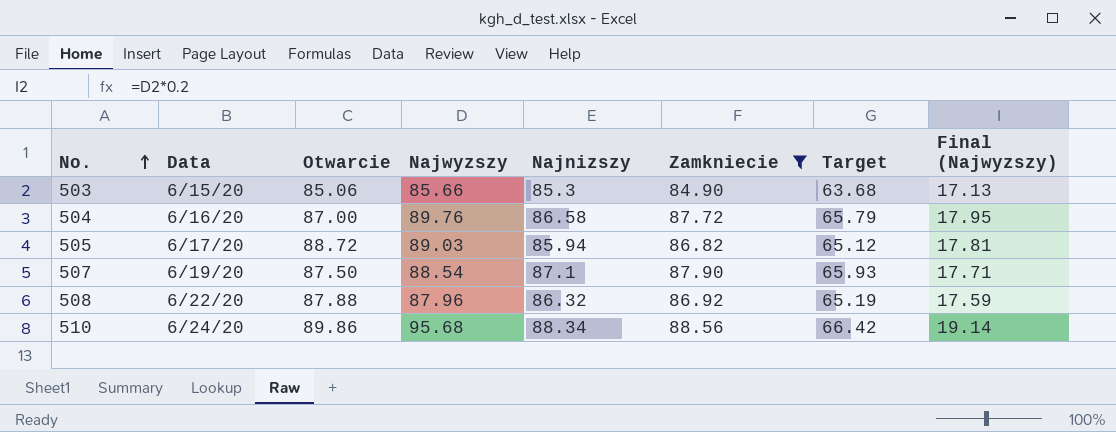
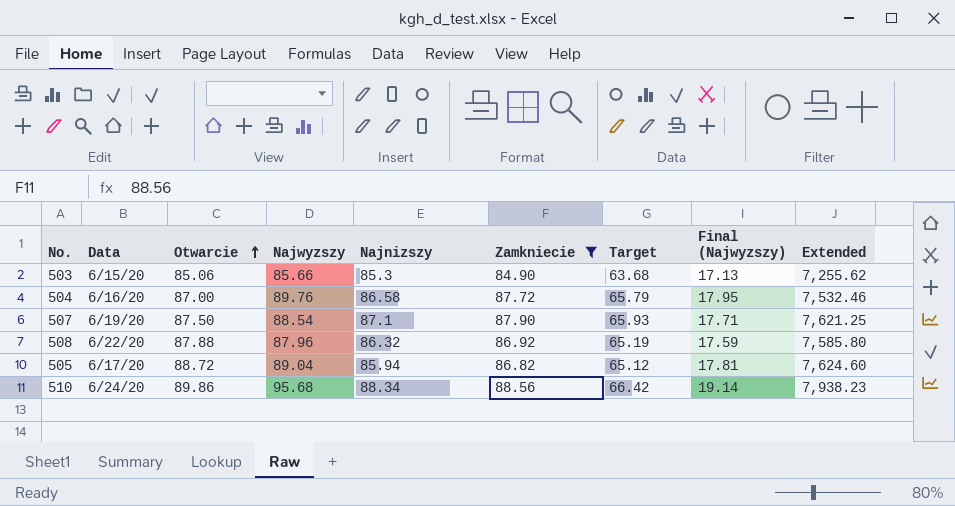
row order: No. ascending -> Otwarcie ascending
column Extended | formula: none -> [Otwarcie] * [Najnizszy]
505 | Najwyzszy: 89.03 -> 89.04

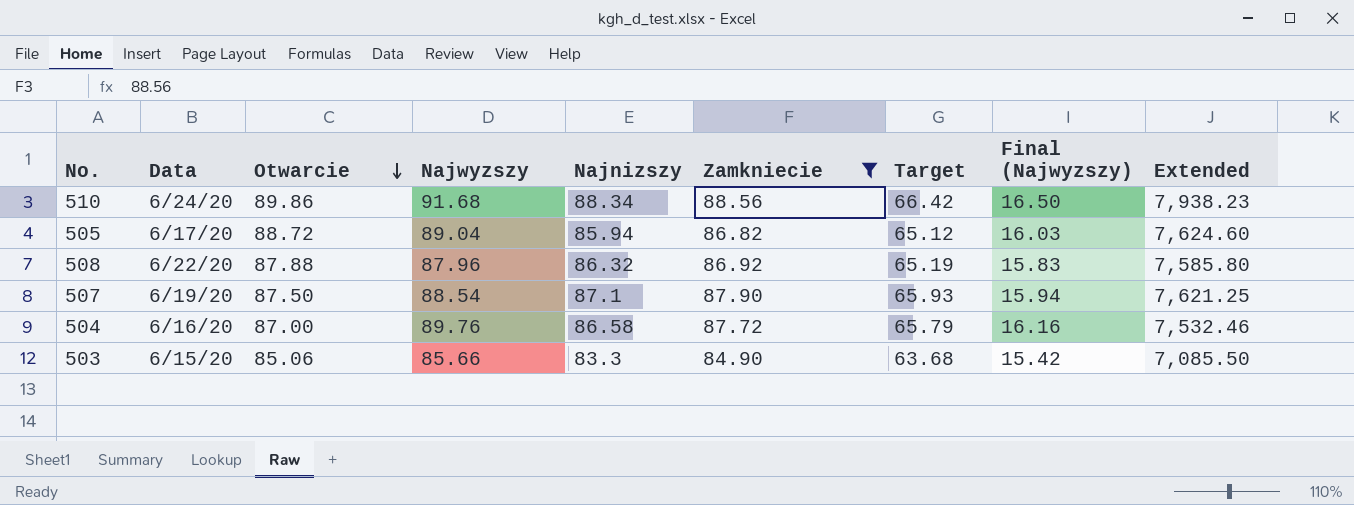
row order: Otwarcie ascending -> Otwarcie descending
column Final (Najwyzszy) | formula: [Najwyzszy] * 0.2 -> [Najwyzszy] * 0.18
510 | Najwyzszy: 95.68 -> 91.68
503 | Najnizszy: 85.3 -> 83.3
503 | Extended: 7,255.62 -> 7,085.50

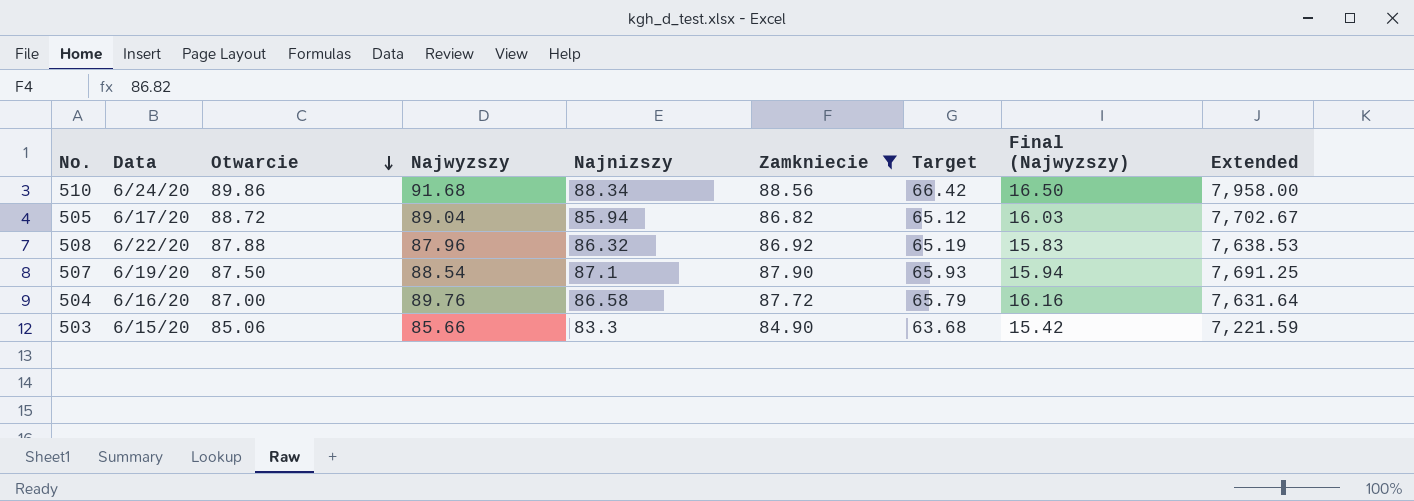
column Extended | formula: [Otwarcie] * [Najnizszy] -> [Otwarcie] * [Zamkniecie]

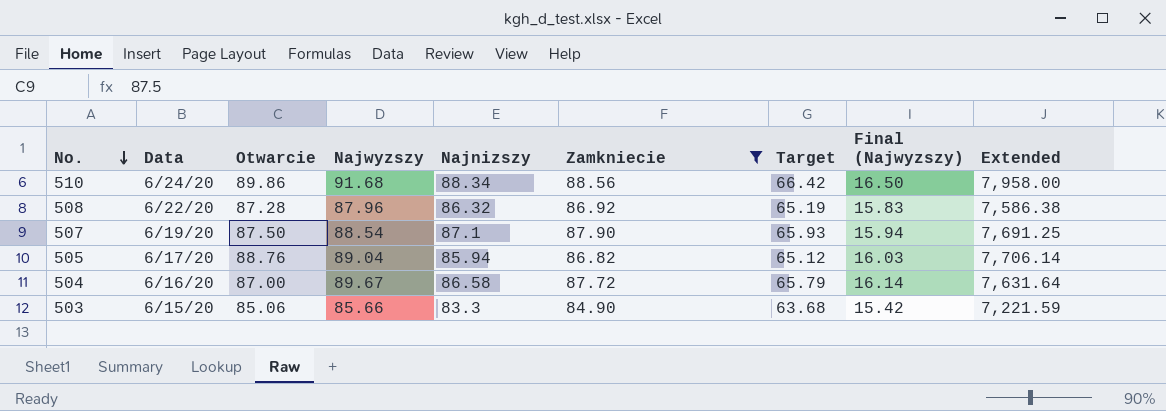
row order: Otwarcie descending -> No. descending
508 | Otwarcie: 87.88 -> 87.28
508 | Extended: 7,638.53 -> 7,586.38
505 | Otwarcie: 88.72 -> 88.76
505 | Extended: 7,702.67 -> 7,706.14
504 | Najwyzszy: 89.76 -> 89.67
504 | Final (Najwyzszy): 16.16 -> 16.14

